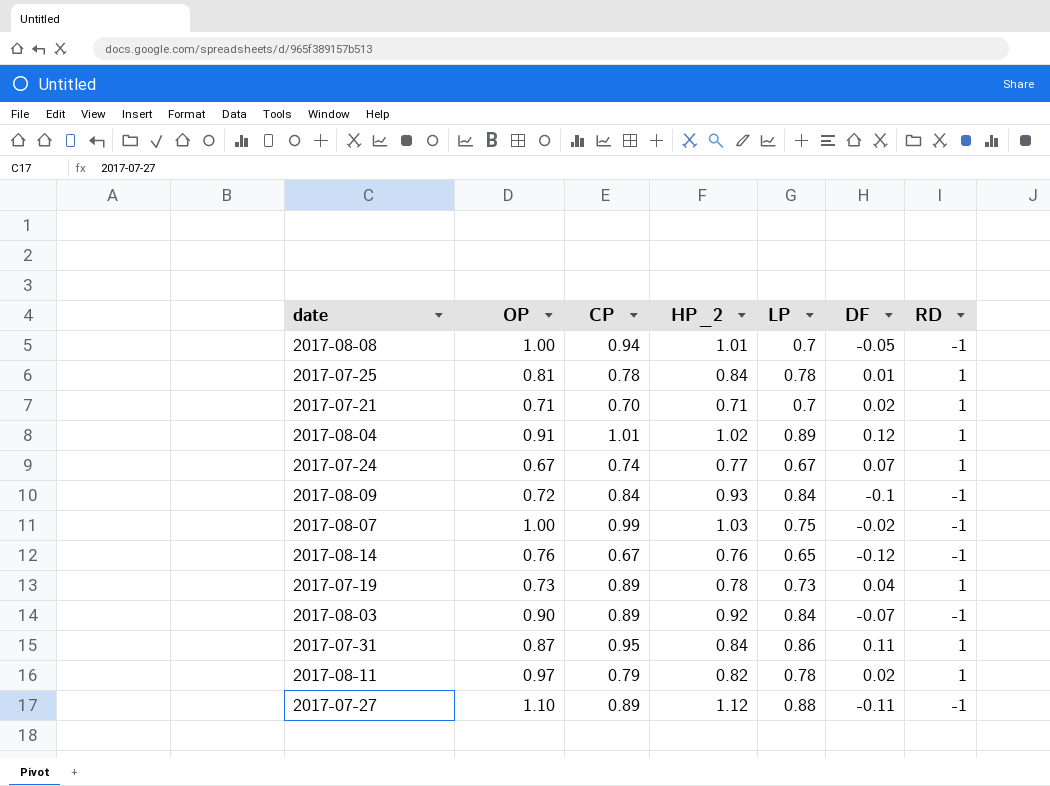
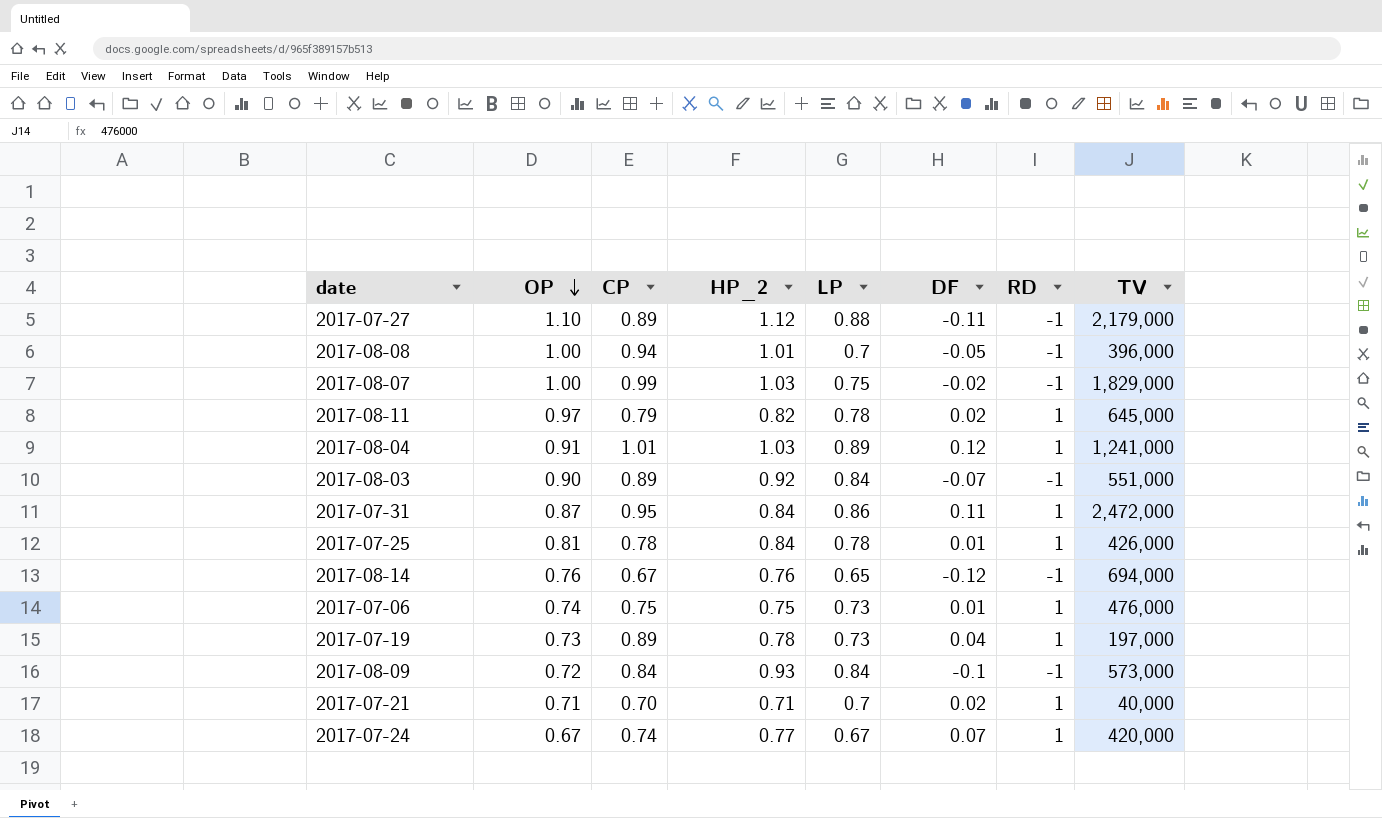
row order: none -> OP descending
column TV | position: none -> 8
2017-08-04 | HP_2: 1.02 -> 1.03
row 2017-07-06: none -> 0.74 | 0.75 | 0.75 | 0.73 | 0.01 | 1 | 476,000

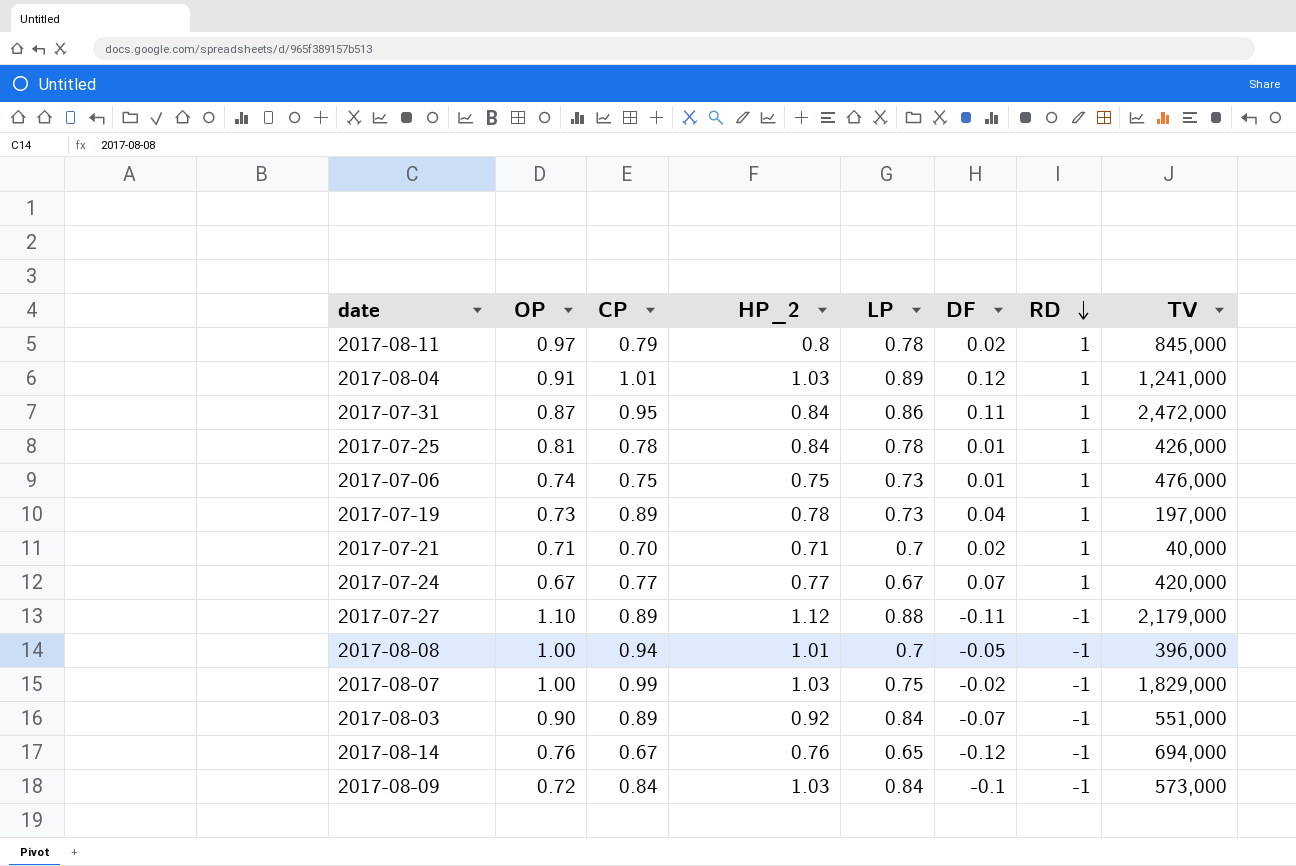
row order: OP descending -> RD descending
2017-08-11 | HP_2: 0.82 -> 0.8
2017-08-11 | TV: 645,000 -> 845,000
2017-07-24 | CP: 0.74 -> 0.77
2017-08-09 | HP_2: 0.93 -> 1.03

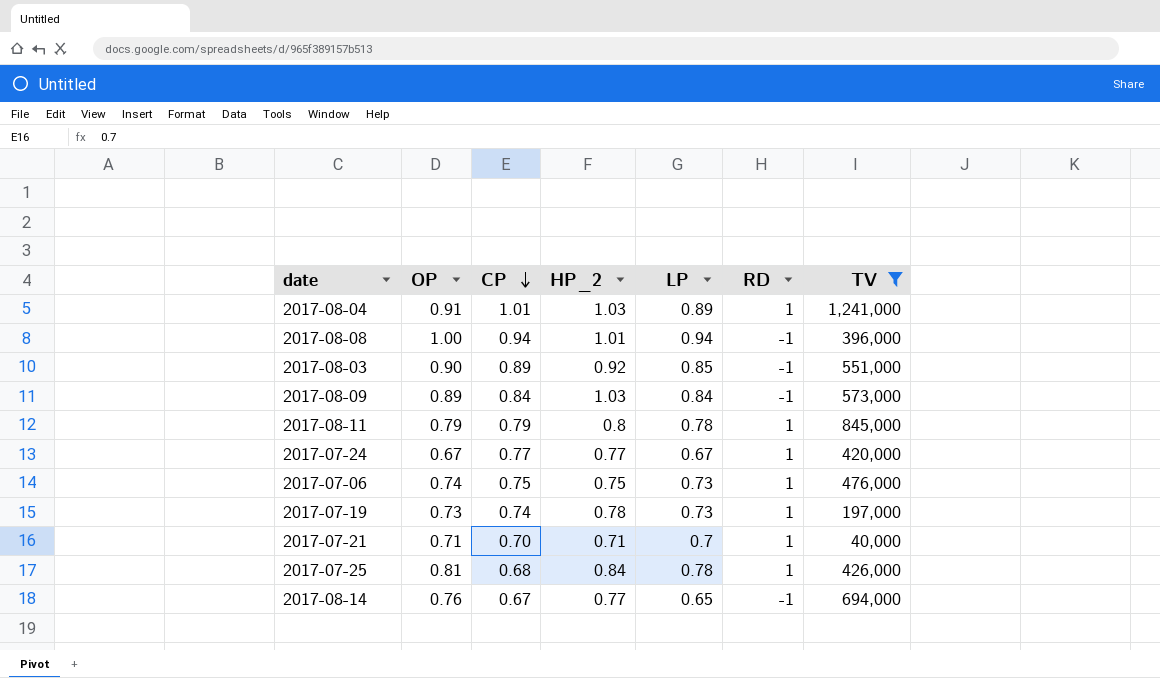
filter: none -> TV <= 1,241,000
row order: RD descending -> CP descending
column DF | position: 6 -> none
2017-08-08 | LP: 0.7 -> 0.94
2017-08-03 | LP: 0.84 -> 0.85
2017-08-09 | OP: 0.72 -> 0.89
2017-08-11 | OP: 0.97 -> 0.79
2017-07-19 | CP: 0.89 -> 0.74
2017-07-25 | CP: 0.78 -> 0.68
2017-08-14 | HP_2: 0.76 -> 0.77

